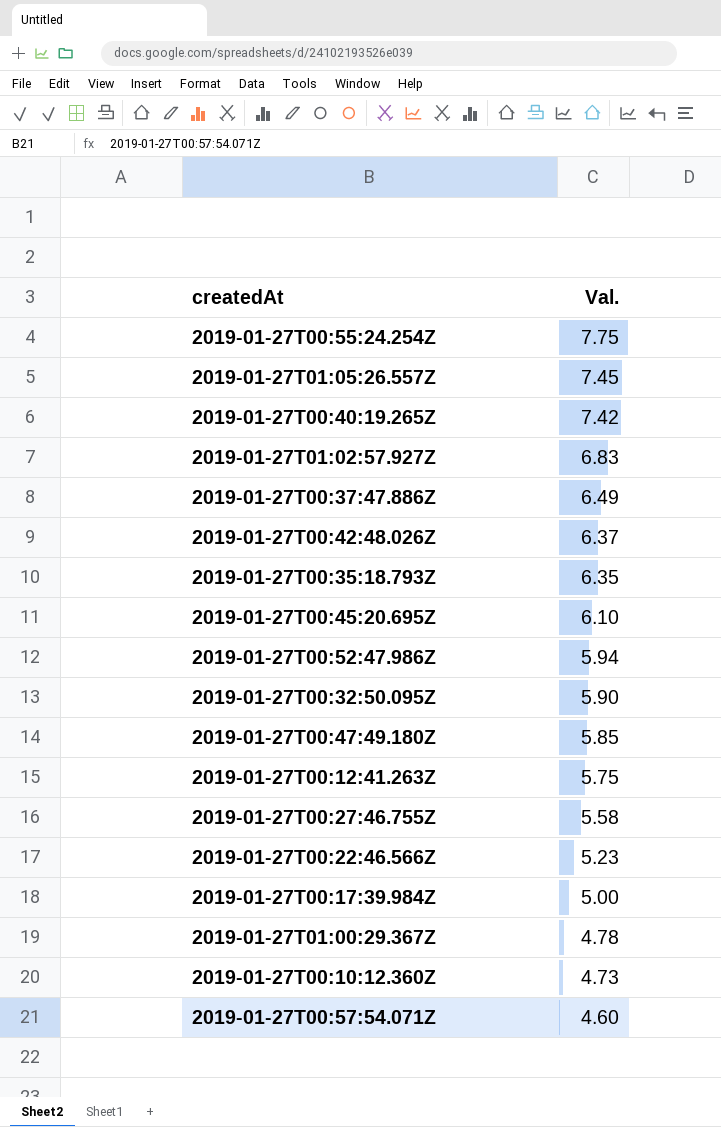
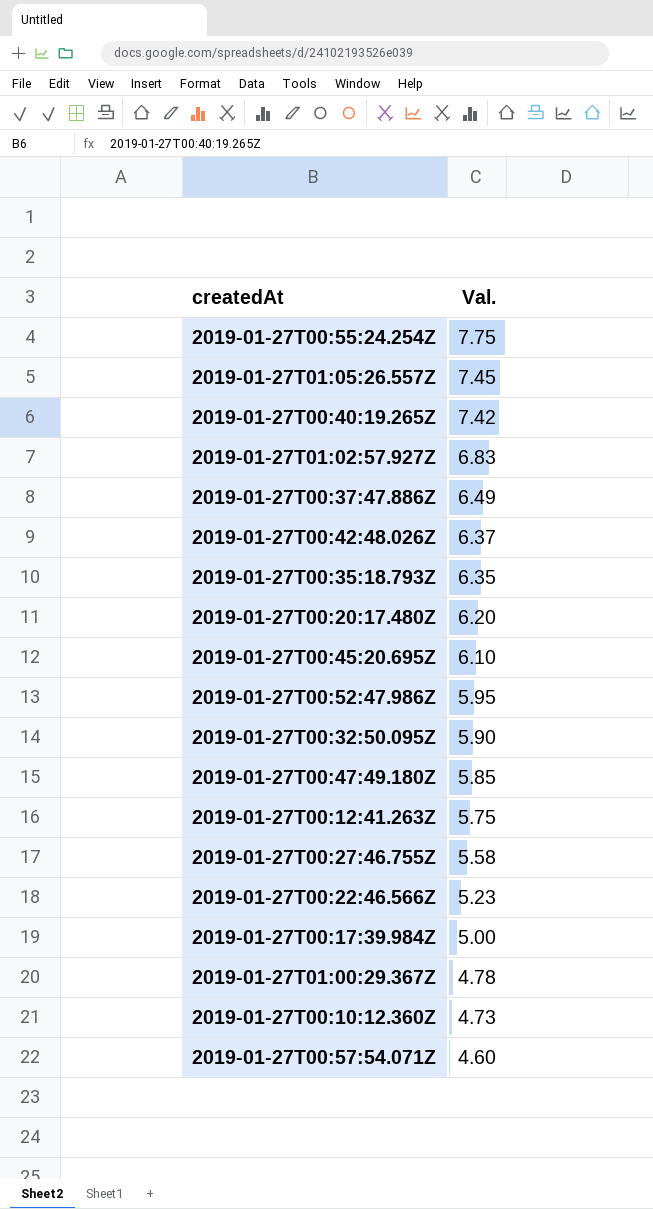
row 2019-01-27T00:20:17.480Z: none -> 6.20
2019-01-27T00:52:47.986Z | Val.: 5.94 -> 5.95

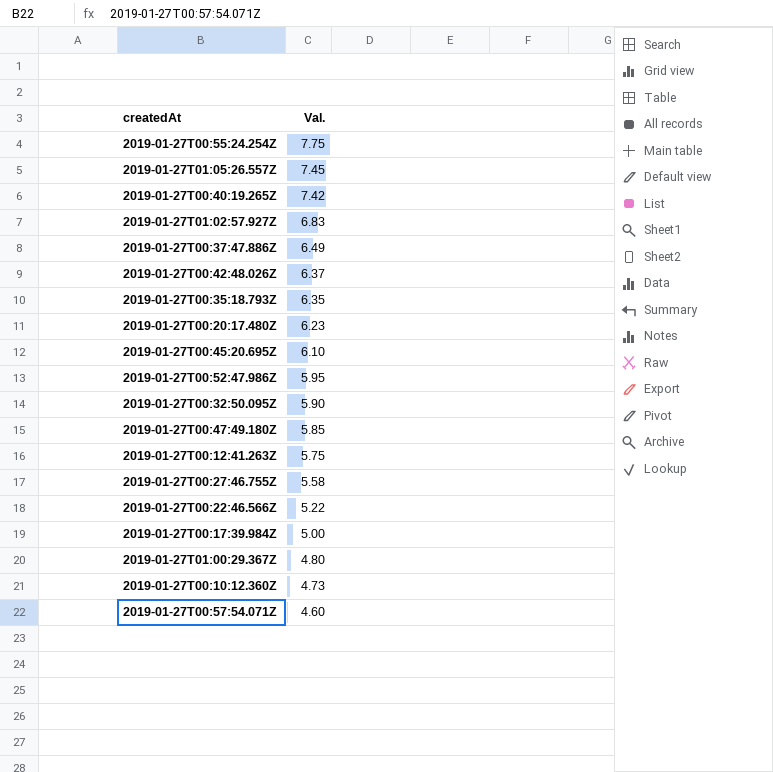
2019-01-27T00:20:17.480Z | Val.: 6.20 -> 6.23
2019-01-27T00:22:46.566Z | Val.: 5.23 -> 5.22
2019-01-27T01:00:29.367Z | Val.: 4.78 -> 4.80

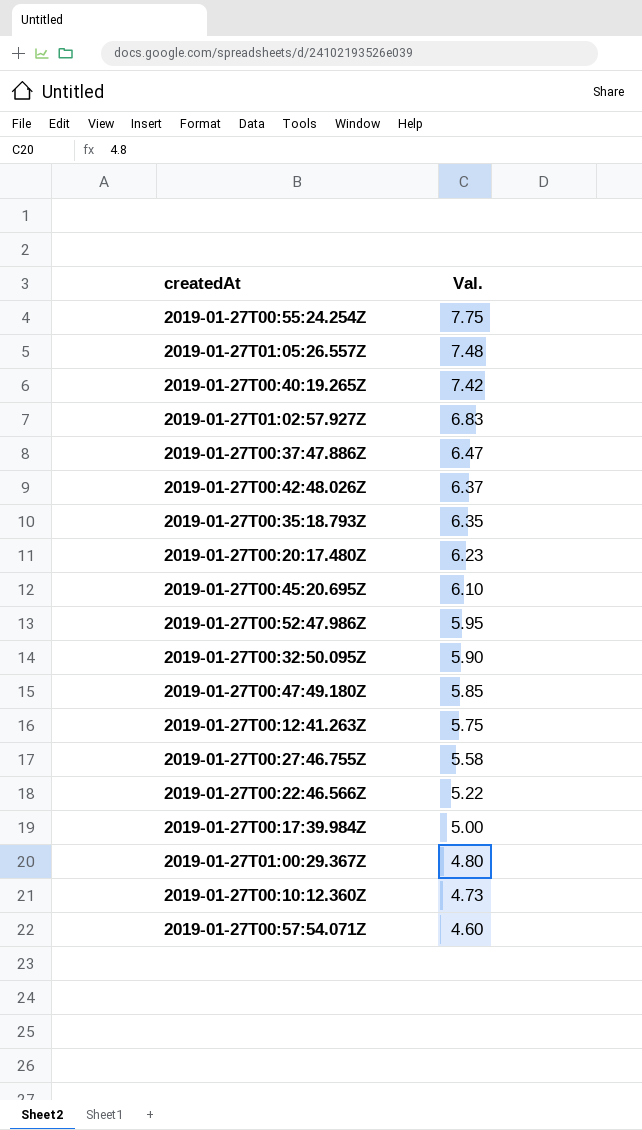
2019-01-27T01:05:26.557Z | Val.: 7.45 -> 7.48
2019-01-27T00:37:47.886Z | Val.: 6.49 -> 6.47

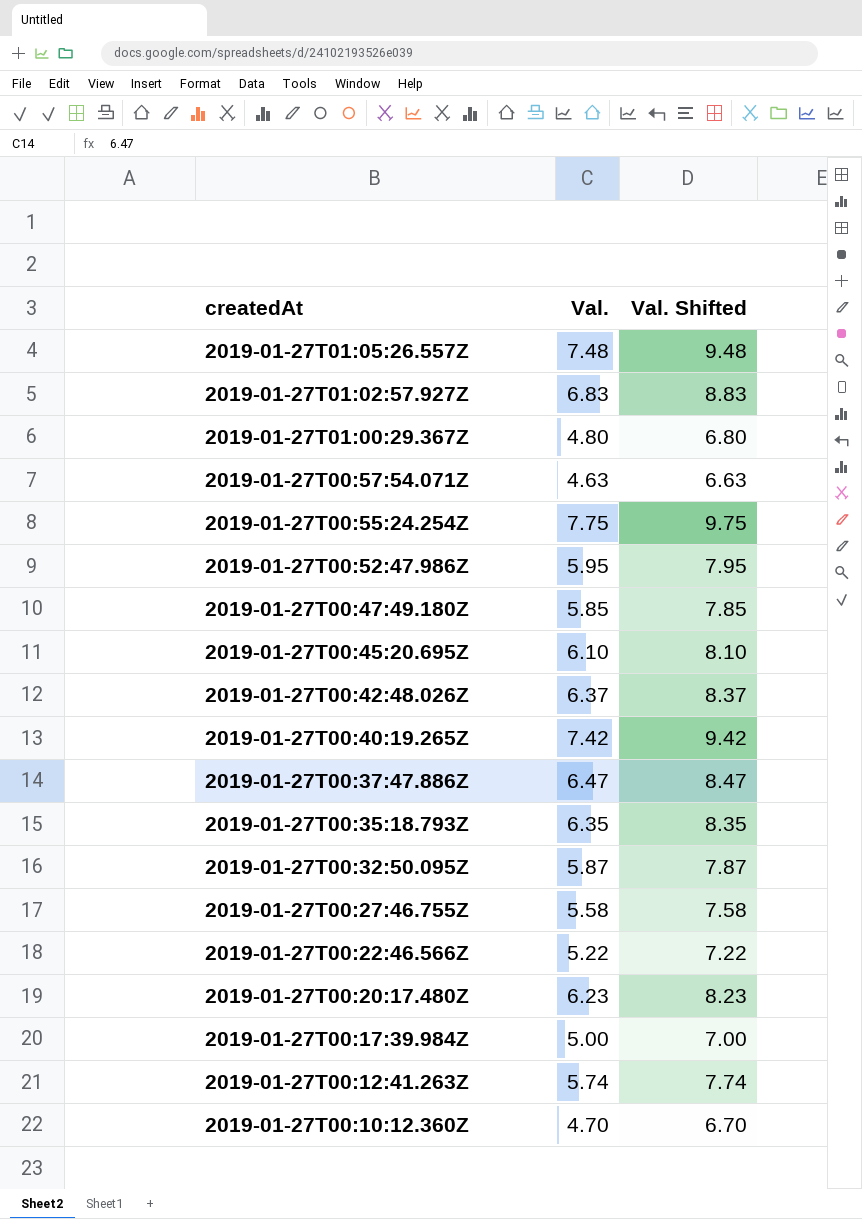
row order: Val. descending -> createdAt descending
column Val. Shifted | formula: none -> [Val.] + 2
2019-01-27T00:57:54.071Z | Val.: 4.60 -> 4.63
2019-01-27T00:32:50.095Z | Val.: 5.90 -> 5.87
2019-01-27T00:12:41.263Z | Val.: 5.75 -> 5.74
2019-01-27T00:10:12.360Z | Val.: 4.73 -> 4.70

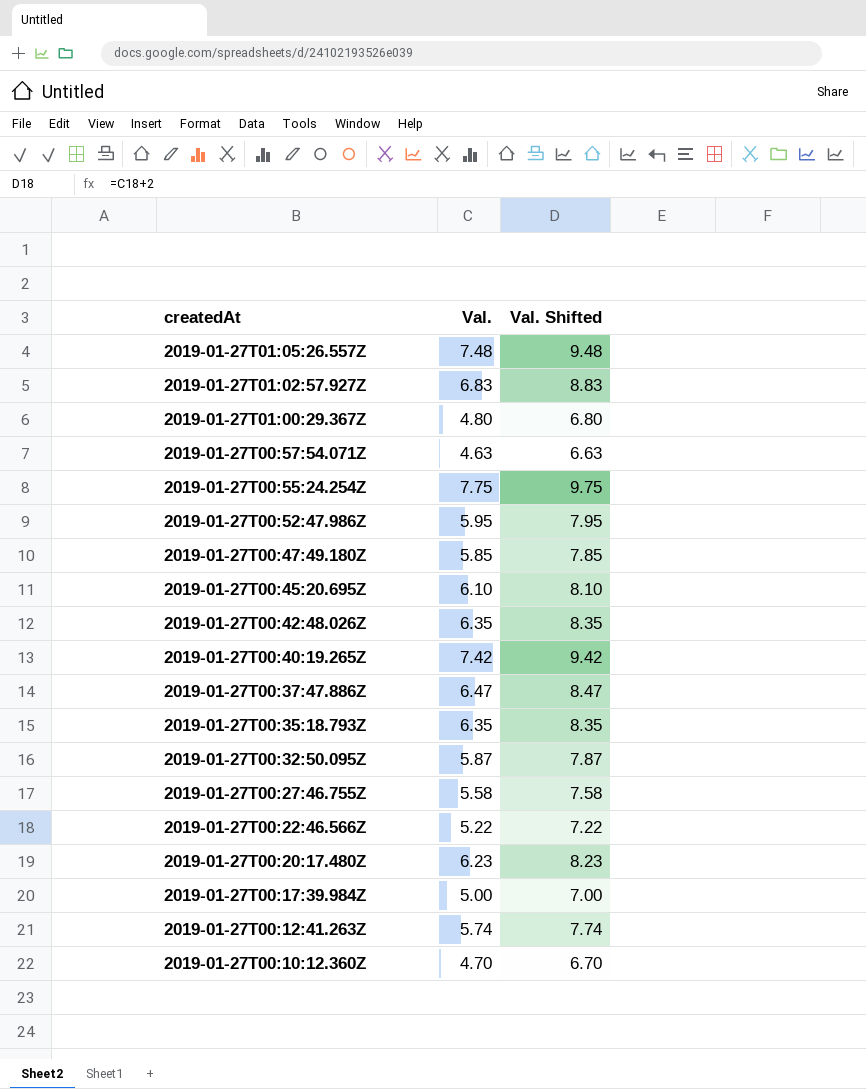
2019-01-27T00:42:48.026Z | Val.: 6.37 -> 6.35
2019-01-27T00:42:48.026Z | Val. Shifted: 8.37 -> 8.35

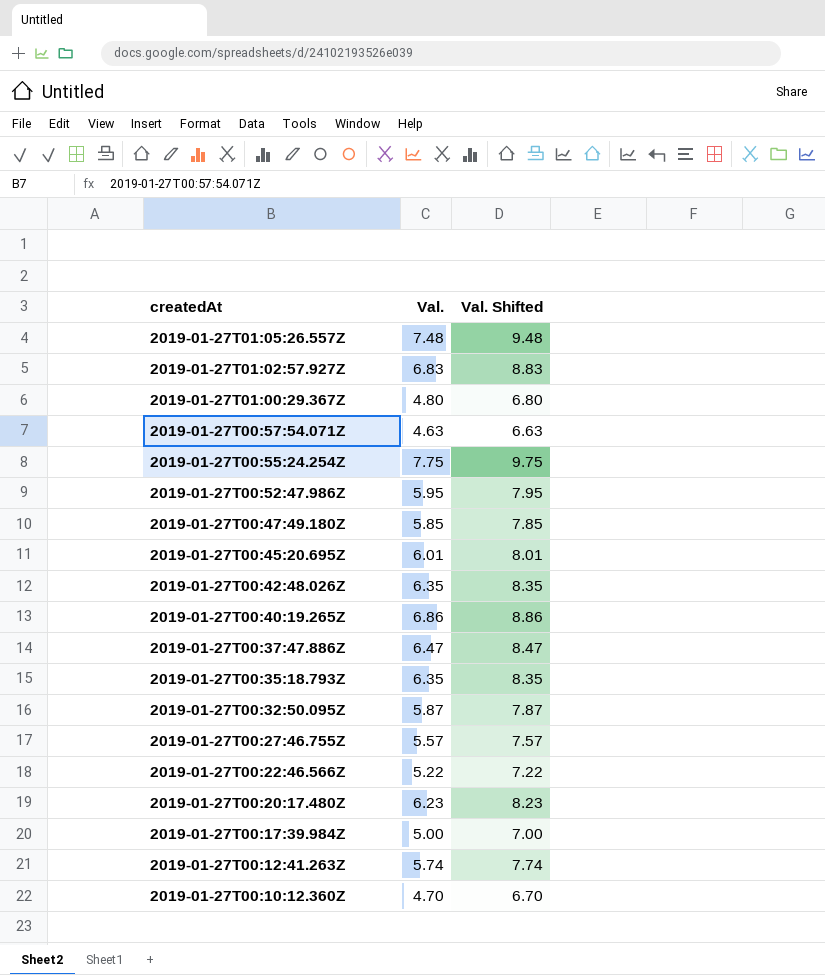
2019-01-27T00:45:20.695Z | Val.: 6.10 -> 6.01
2019-01-27T00:45:20.695Z | Val. Shifted: 8.10 -> 8.01
2019-01-27T00:40:19.265Z | Val.: 7.42 -> 6.86
2019-01-27T00:40:19.265Z | Val. Shifted: 9.42 -> 8.86
2019-01-27T00:27:46.755Z | Val.: 5.58 -> 5.57
2019-01-27T00:27:46.755Z | Val. Shifted: 7.58 -> 7.57

